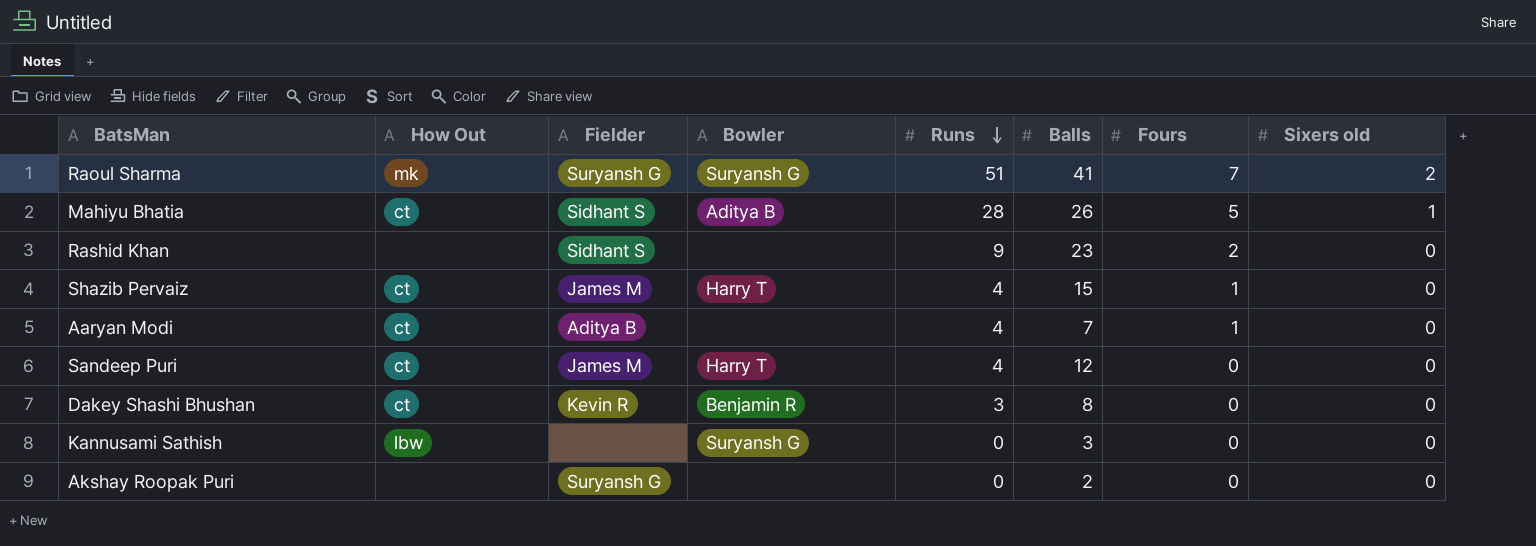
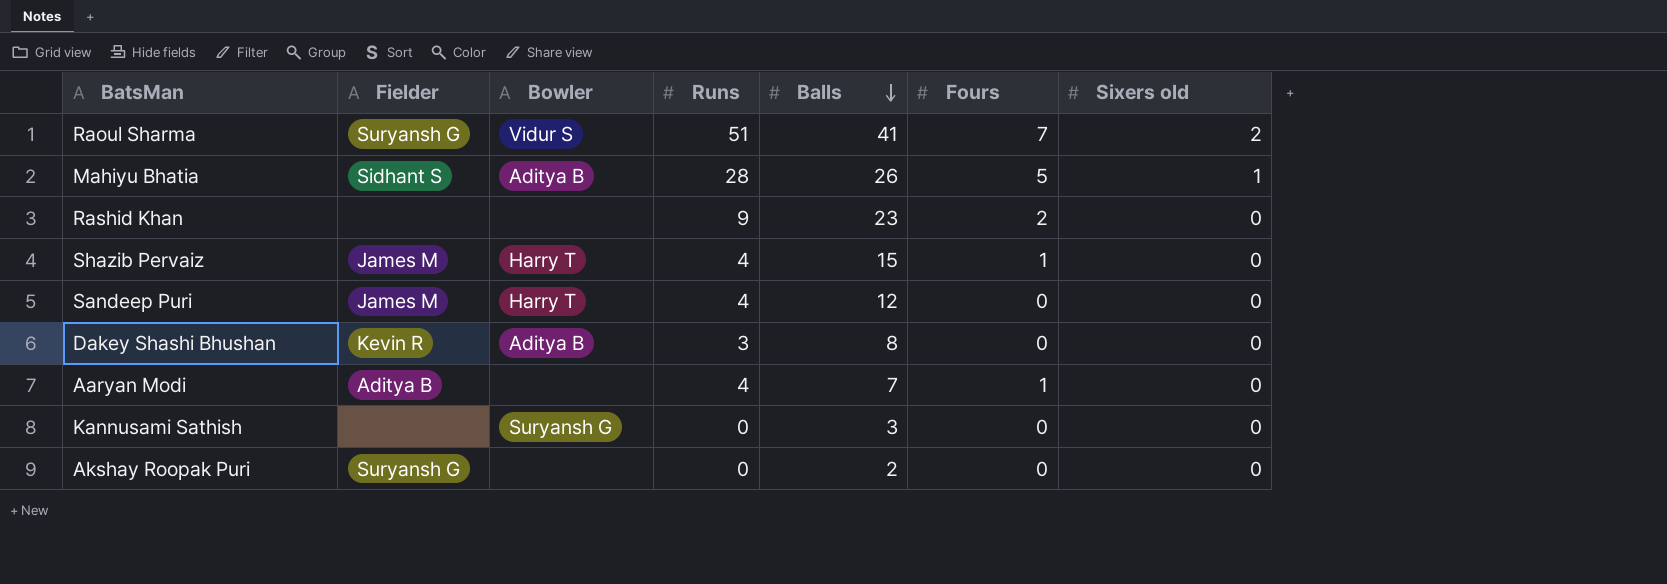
row order: Runs descending -> Balls descending
column How Out | position: 2 -> none
Raoul Sharma | Bowler: Suryansh G -> Vidur S
Rashid Khan | Fielder: Sidhant S -> none
Dakey Shashi Bhushan | Bowler: Benjamin R -> Aditya B

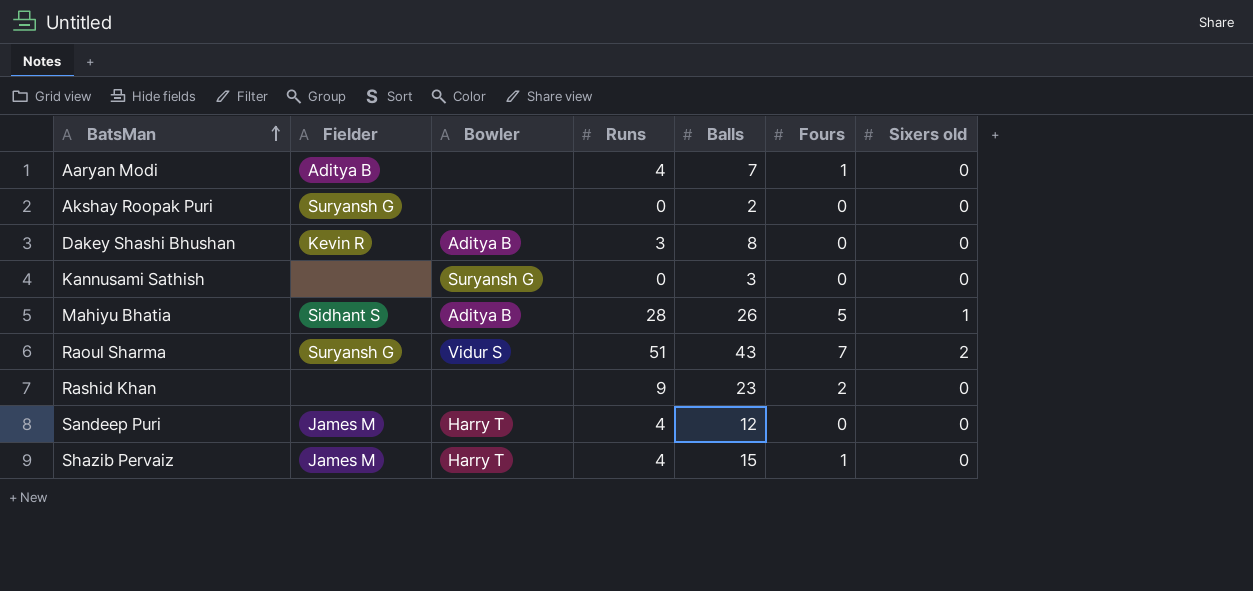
row order: Balls descending -> BatsMan ascending
Raoul Sharma | Balls: 41 -> 43

